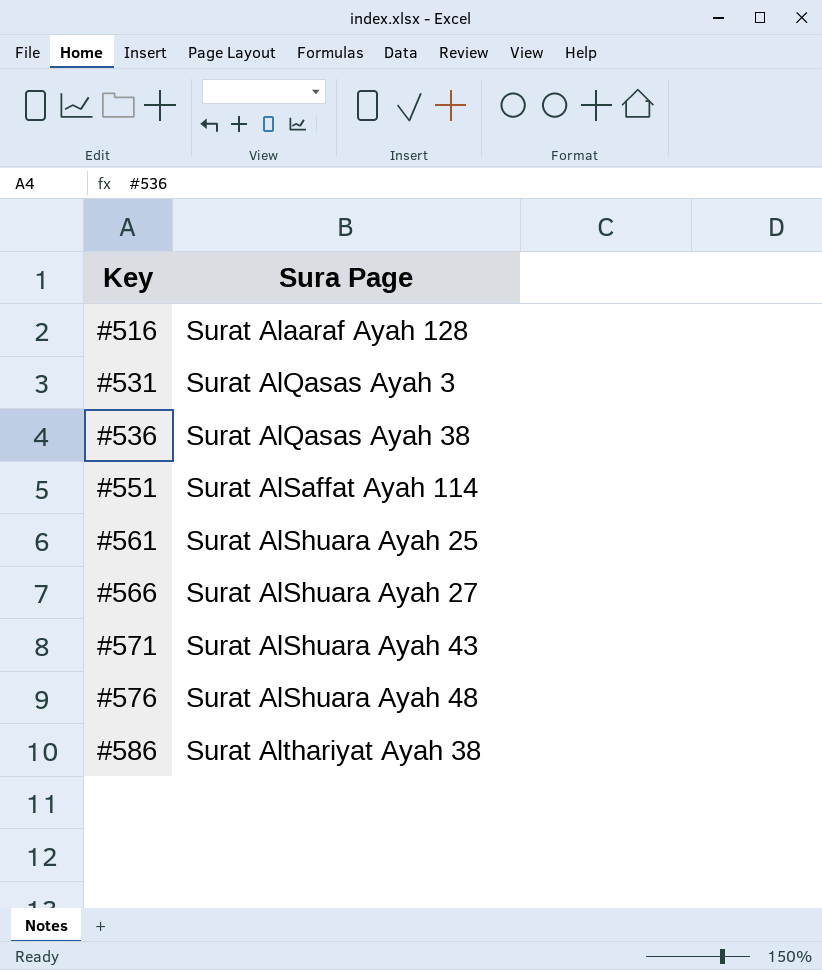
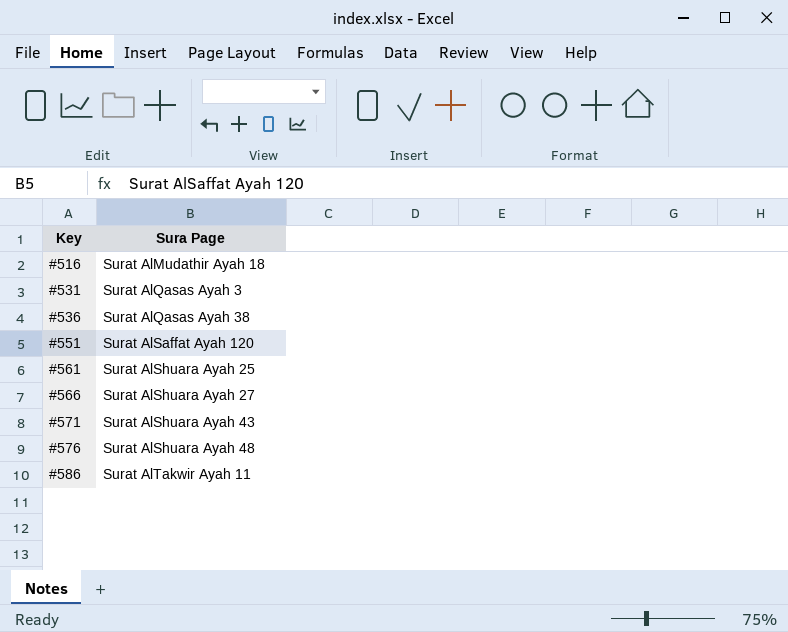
#516 | Sura Page: Surat Alaaraf Ayah 128 -> Surat AlMudathir Ayah 18
#551 | Sura Page: Surat AlSaffat Ayah 114 -> Surat AlSaffat Ayah 120
#586 | Sura Page: Surat Althariyat Ayah 38 -> Surat AlTakwir Ayah 11

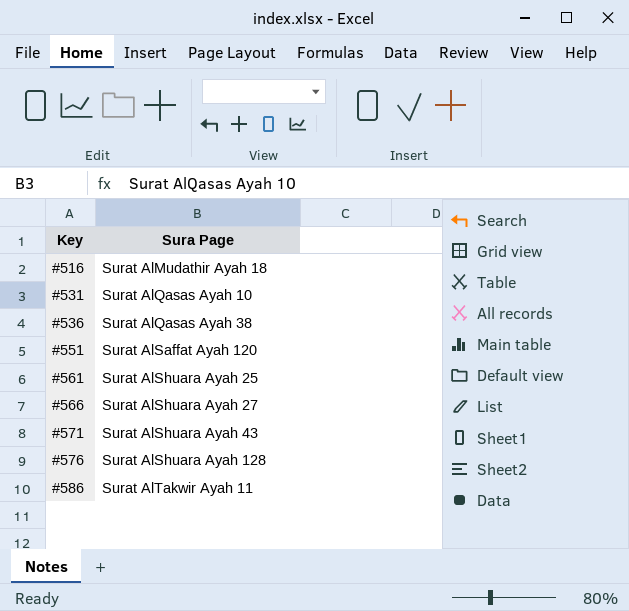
#531 | Sura Page: Surat AlQasas Ayah 3 -> Surat AlQasas Ayah 10
#576 | Sura Page: Surat AlShuara Ayah 48 -> Surat AlShuara Ayah 128

